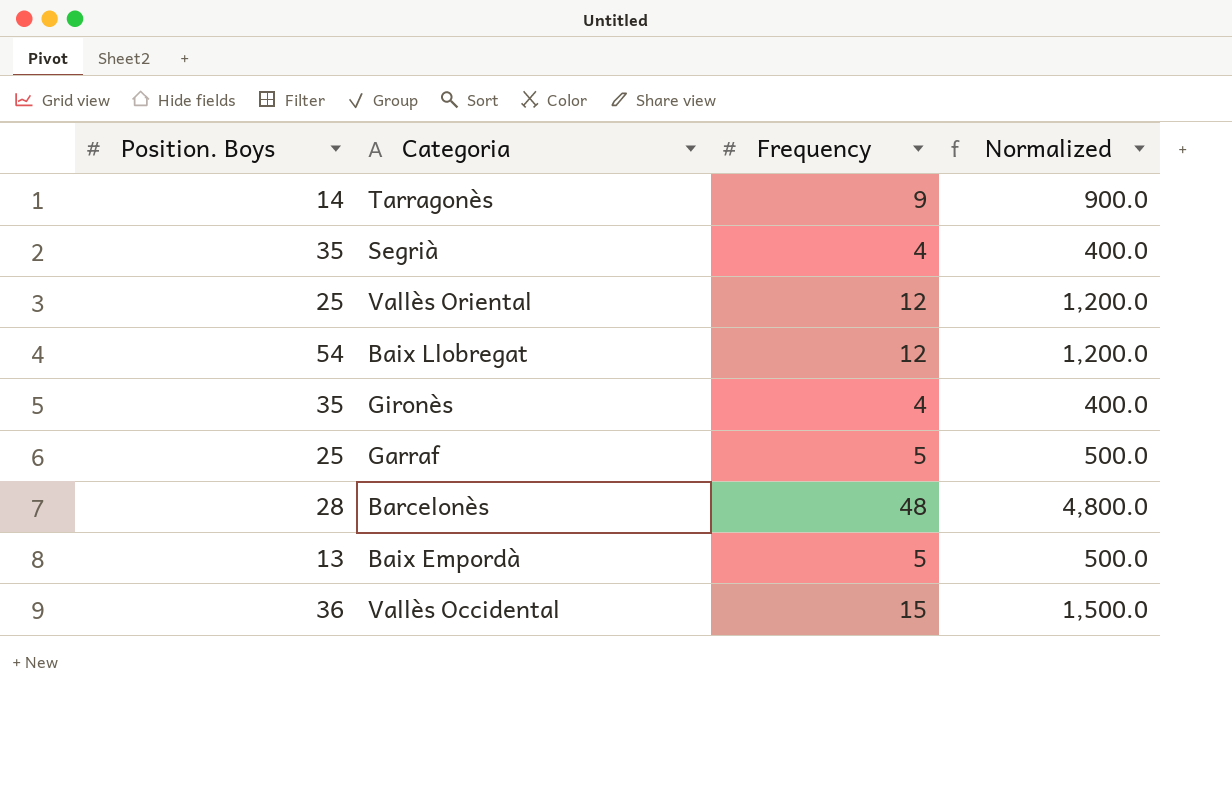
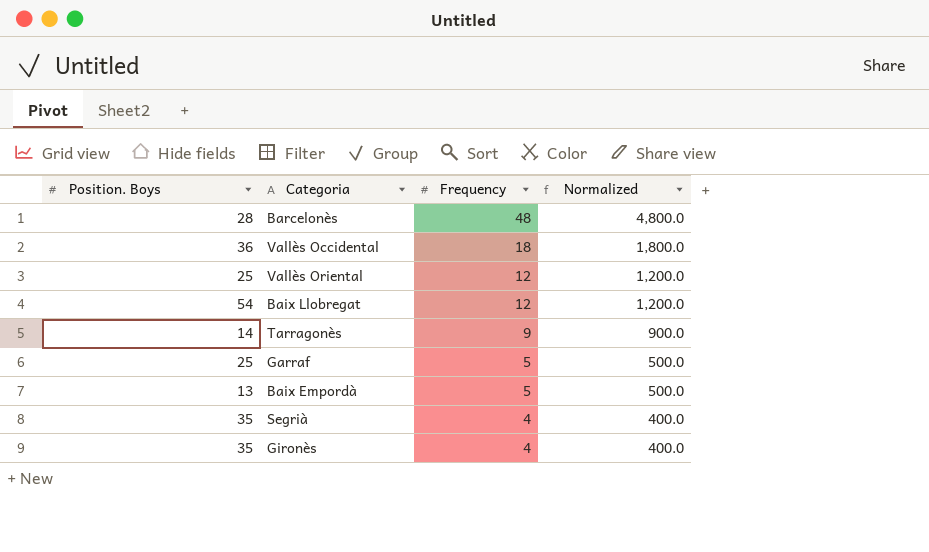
row order: none -> Frequency descending
Vallès Occidental | Frequency: 15 -> 18
Vallès Occidental | Normalized: 1,500.0 -> 1,800.0

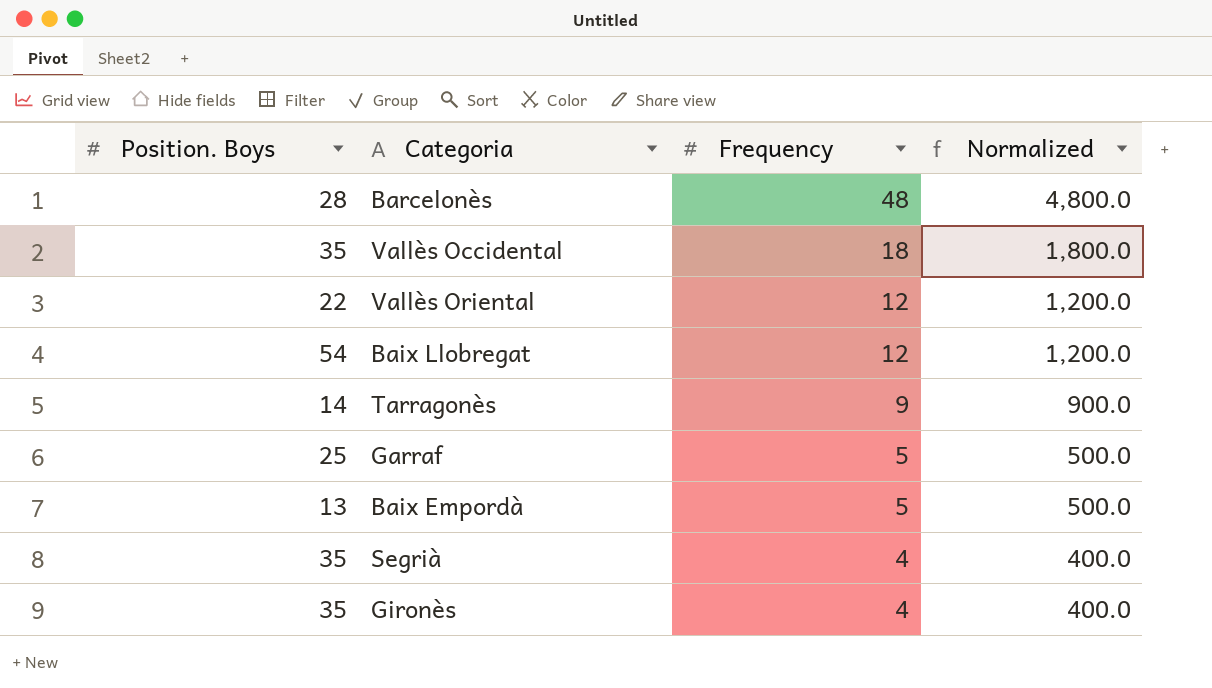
Vallès Occidental | Position. Boys: 36 -> 35
Vallès Oriental | Position. Boys: 25 -> 22

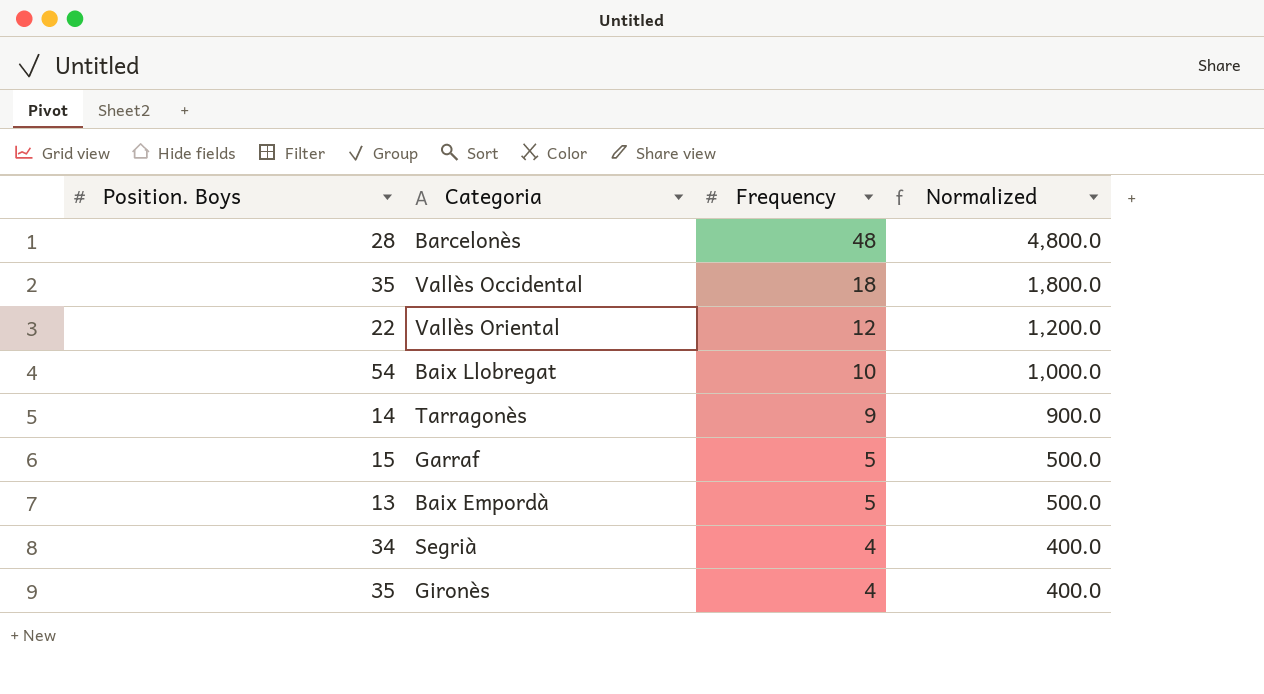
Baix Llobregat | Frequency: 12 -> 10
Baix Llobregat | Normalized: 1,200.0 -> 1,000.0
Garraf | Position. Boys: 25 -> 15
Segrià | Position. Boys: 35 -> 34

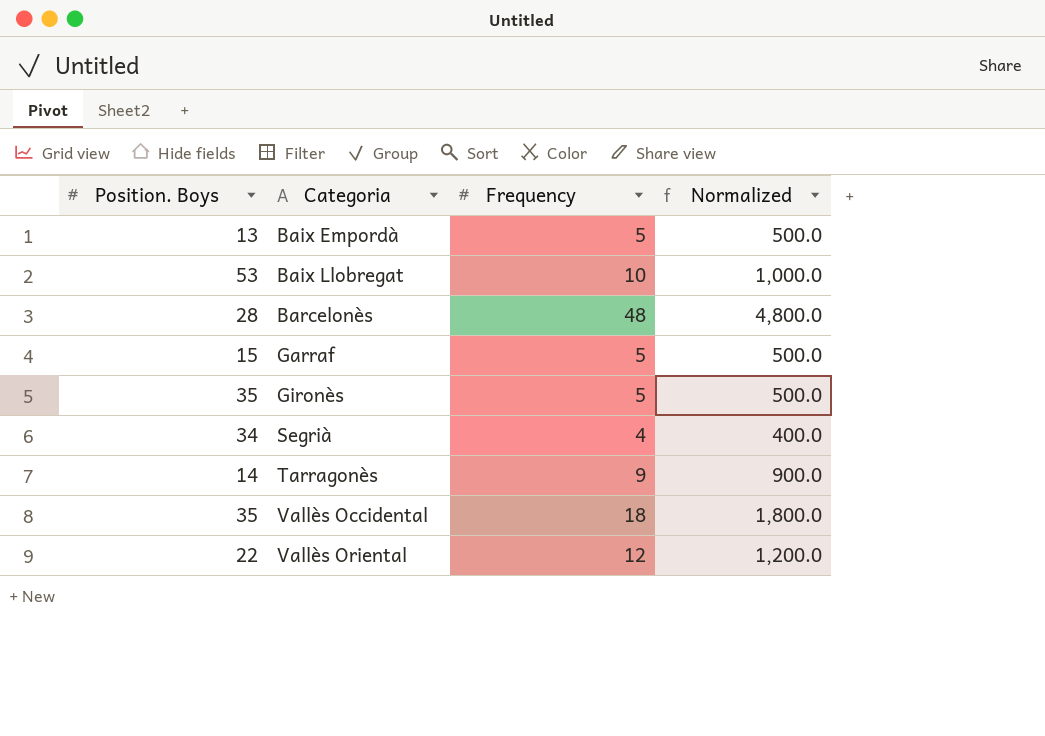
row order: Frequency descending -> Categoria ascending
Baix Llobregat | Position. Boys: 54 -> 53
Gironès | Frequency: 4 -> 5
Gironès | Normalized: 400.0 -> 500.0

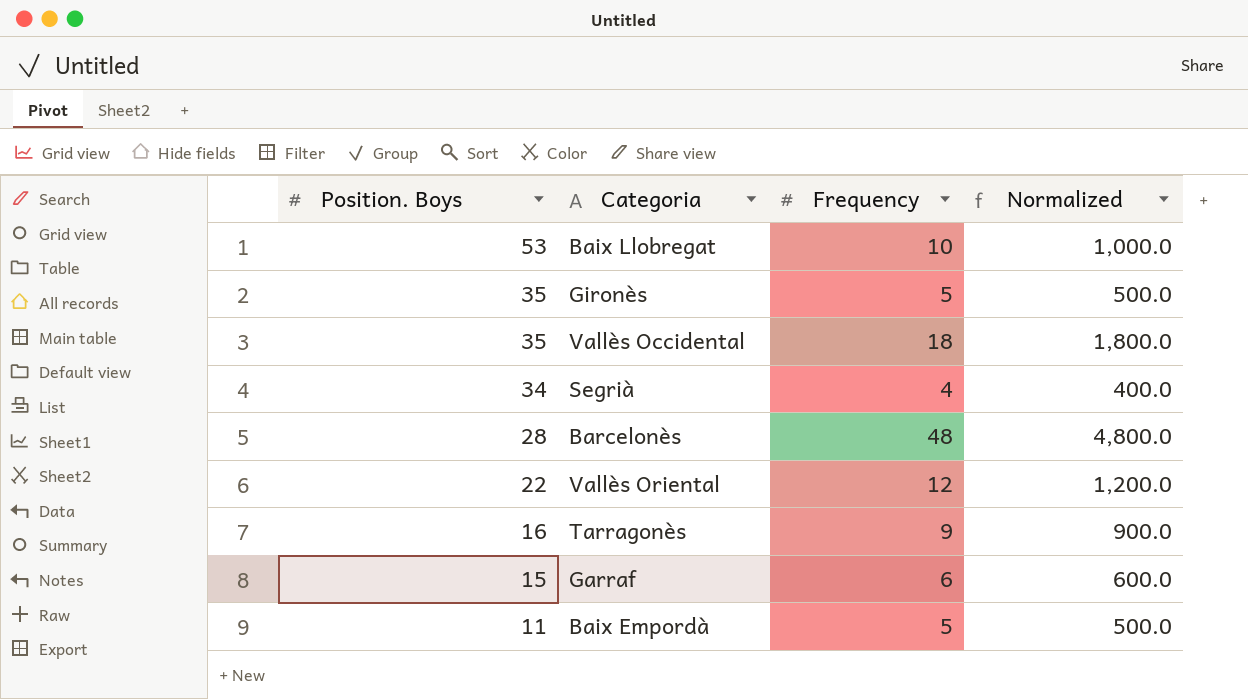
row order: Categoria ascending -> Position. Boys descending
Tarragonès | Position. Boys: 14 -> 16
Garraf | Frequency: 5 -> 6
Garraf | Normalized: 500.0 -> 600.0
Baix Empordà | Position. Boys: 13 -> 11

